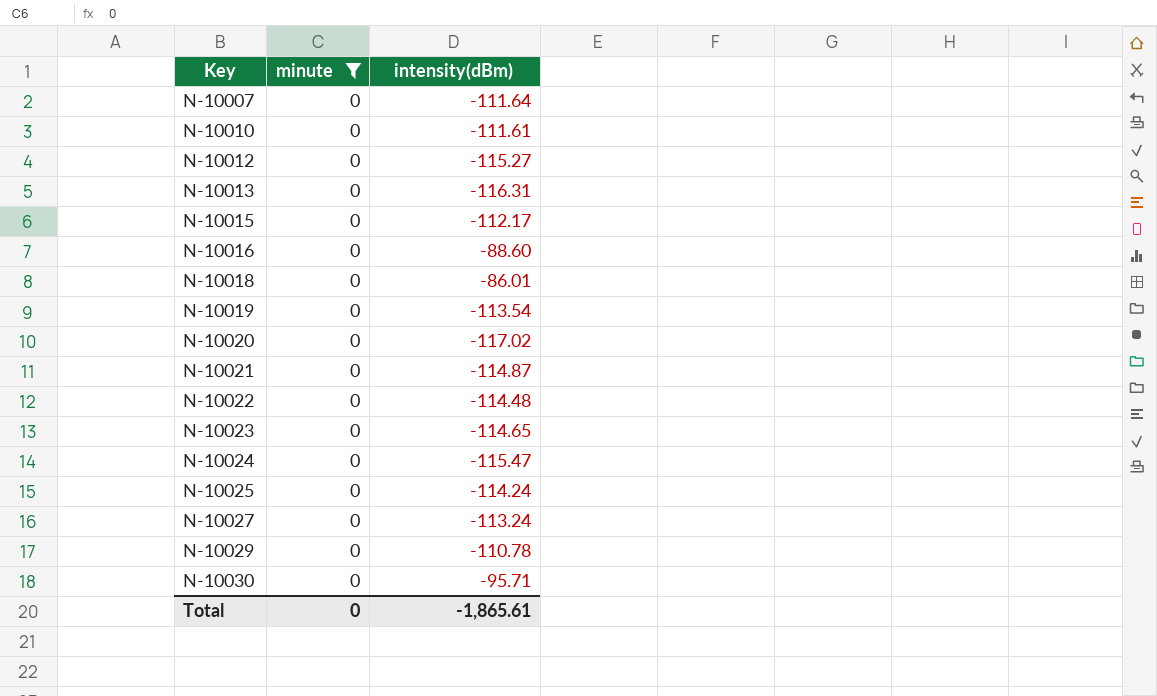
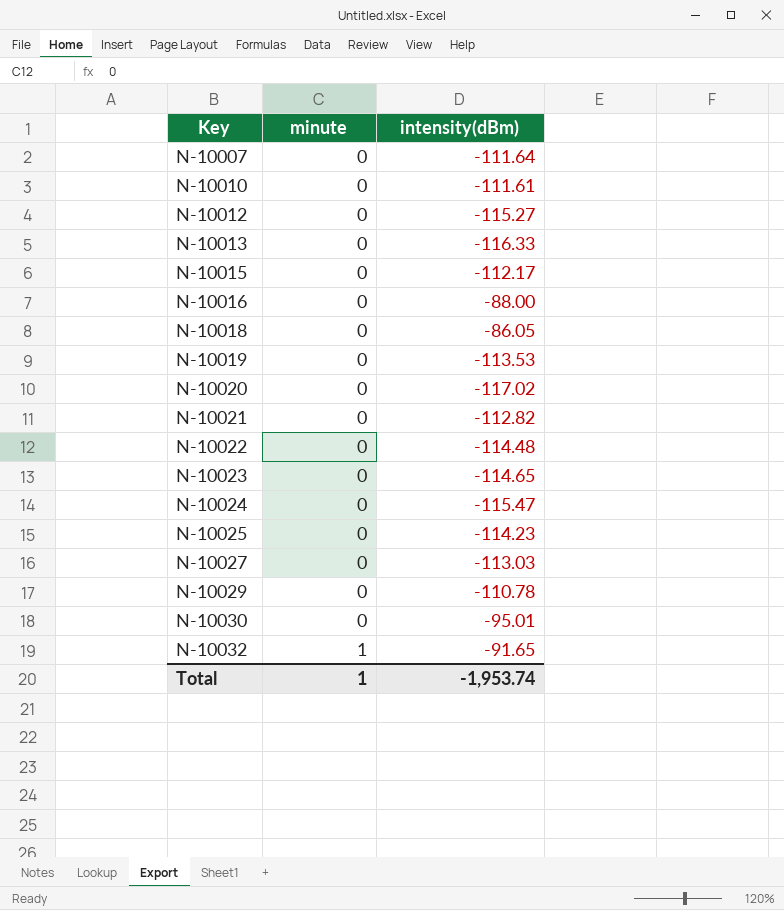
filter: minute = 0 -> none
N-10013 | intensity(dBm): -116.31 -> -116.33
N-10016 | intensity(dBm): -88.60 -> -88.00
N-10018 | intensity(dBm): -86.01 -> -86.05
N-10019 | intensity(dBm): -113.54 -> -113.53
N-10021 | intensity(dBm): -114.87 -> -112.82
N-10025 | intensity(dBm): -114.24 -> -114.23
N-10027 | intensity(dBm): -113.24 -> -113.03
N-10030 | intensity(dBm): -95.71 -> -95.01
Total | minute: 0 -> 1
Total | intensity(dBm): -1,865.61 -> -1,953.74

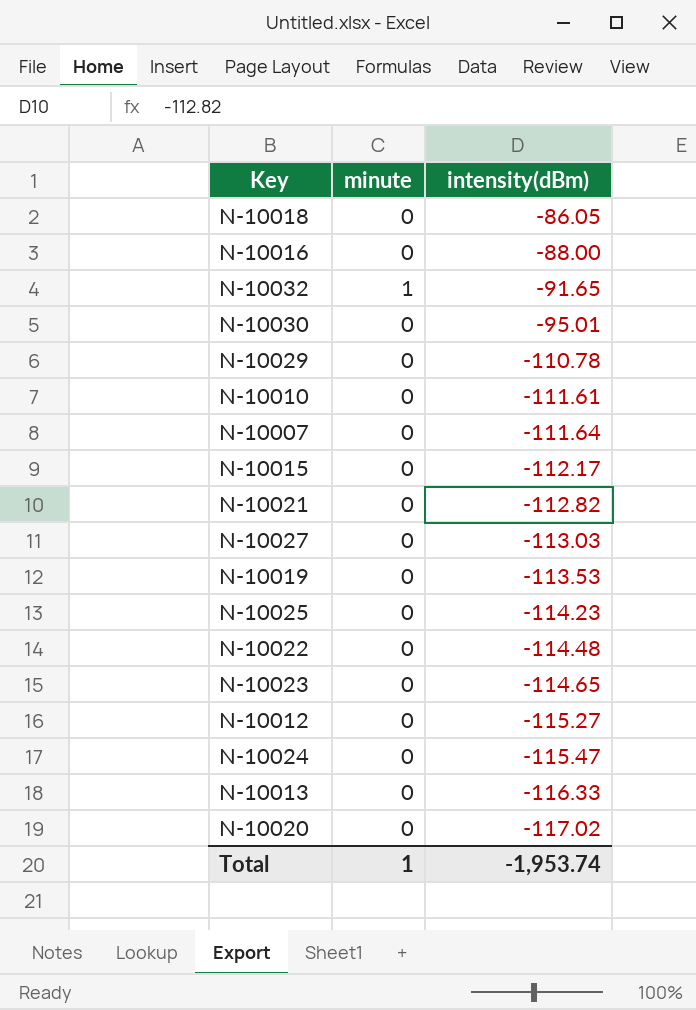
row order: Key ascending -> intensity(dBm) descending

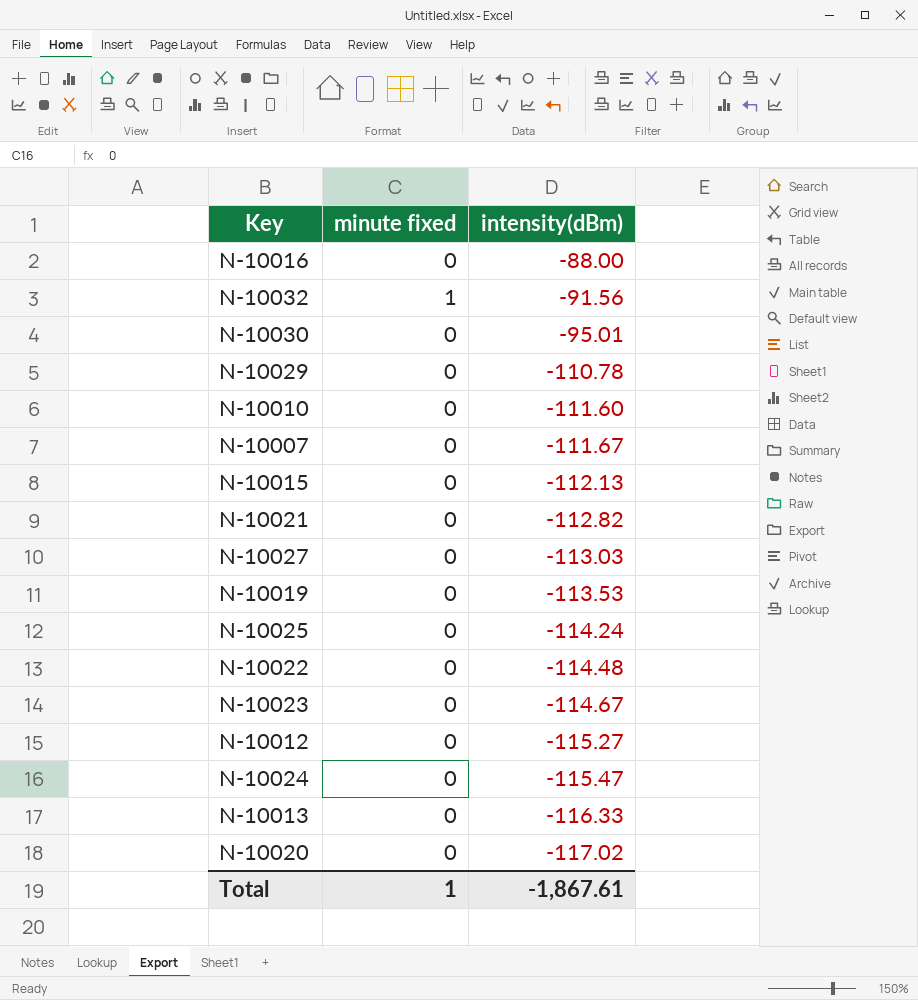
column name: minute -> minute fixed
row N-10018: 0 | -86.05 -> none
N-10032 | intensity(dBm): -91.65 -> -91.56
N-10010 | intensity(dBm): -111.61 -> -111.60
N-10007 | intensity(dBm): -111.64 -> -111.67
N-10015 | intensity(dBm): -112.17 -> -112.13
N-10025 | intensity(dBm): -114.23 -> -114.24
N-10023 | intensity(dBm): -114.65 -> -114.67
Total | intensity(dBm): -1,953.74 -> -1,867.61

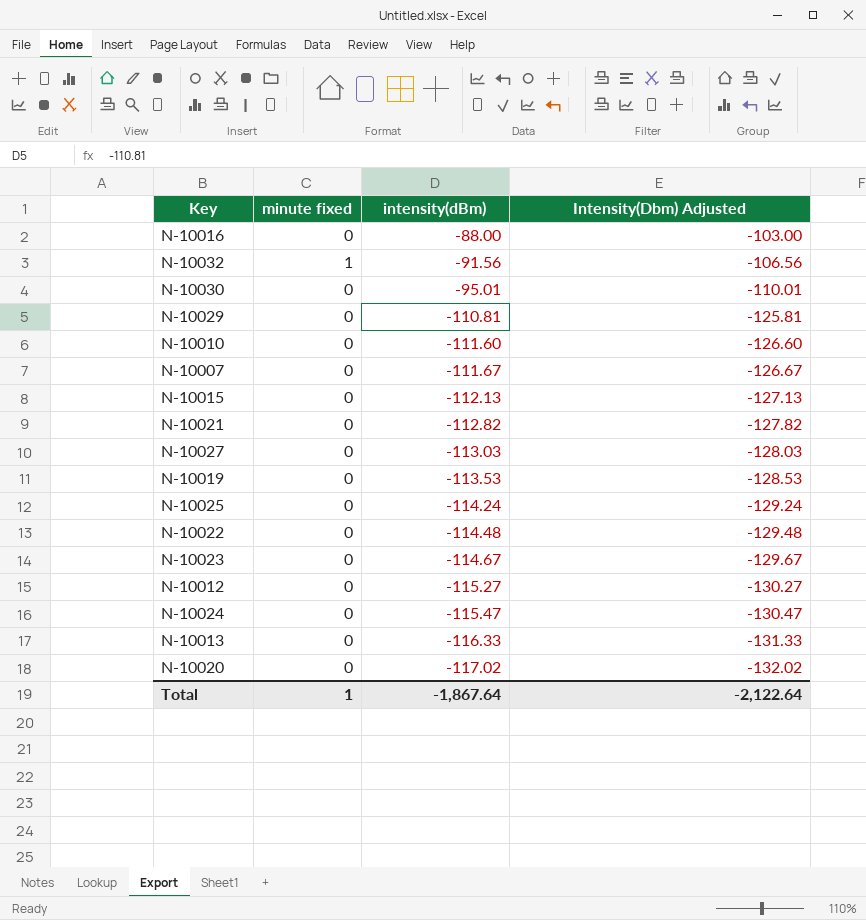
column Intensity(Dbm) Adjusted | formula: none -> [intensity(dBm)] - 15
N-10029 | intensity(dBm): -110.78 -> -110.81
Total | intensity(dBm): -1,867.61 -> -1,867.64

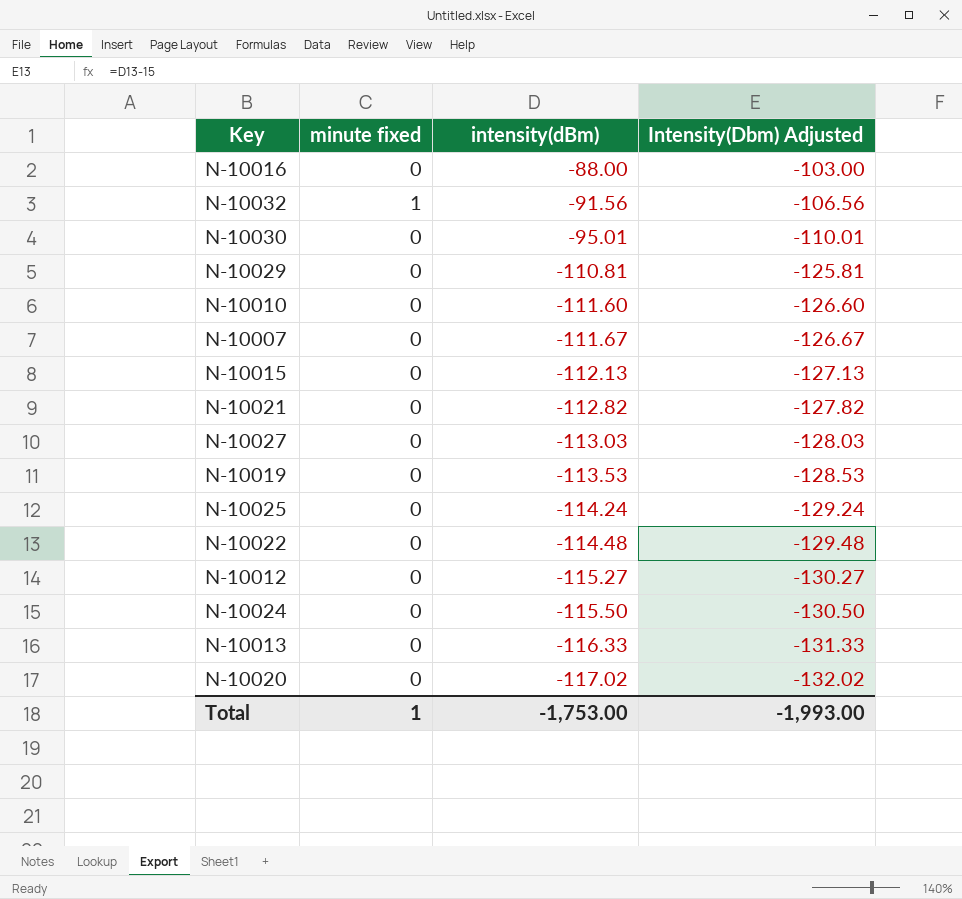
row N-10023: 0 | -114.67 | -129.67 -> none
N-10024 | intensity(dBm): -115.47 -> -115.50
N-10024 | Intensity(Dbm) Adjusted: -130.47 -> -130.50
Total | intensity(dBm): -1,867.64 -> -1,753.00
Total | Intensity(Dbm) Adjusted: -2,122.64 -> -1,993.00

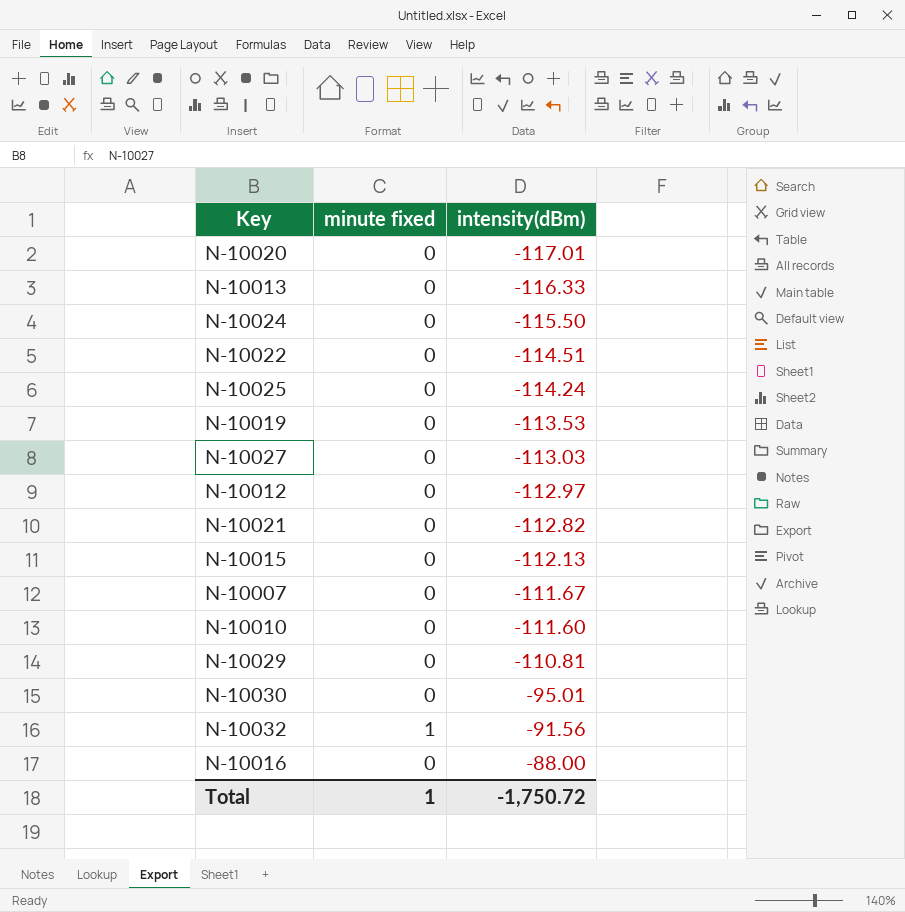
row order: intensity(dBm) descending -> intensity(dBm) ascending
column Intensity(Dbm) Adjusted | formula: [intensity(dBm)] - 15 -> none
N-10020 | intensity(dBm): -117.02 -> -117.01
N-10022 | intensity(dBm): -114.48 -> -114.51
N-10012 | intensity(dBm): -115.27 -> -112.97
Total | intensity(dBm): -1,753.00 -> -1,750.72

